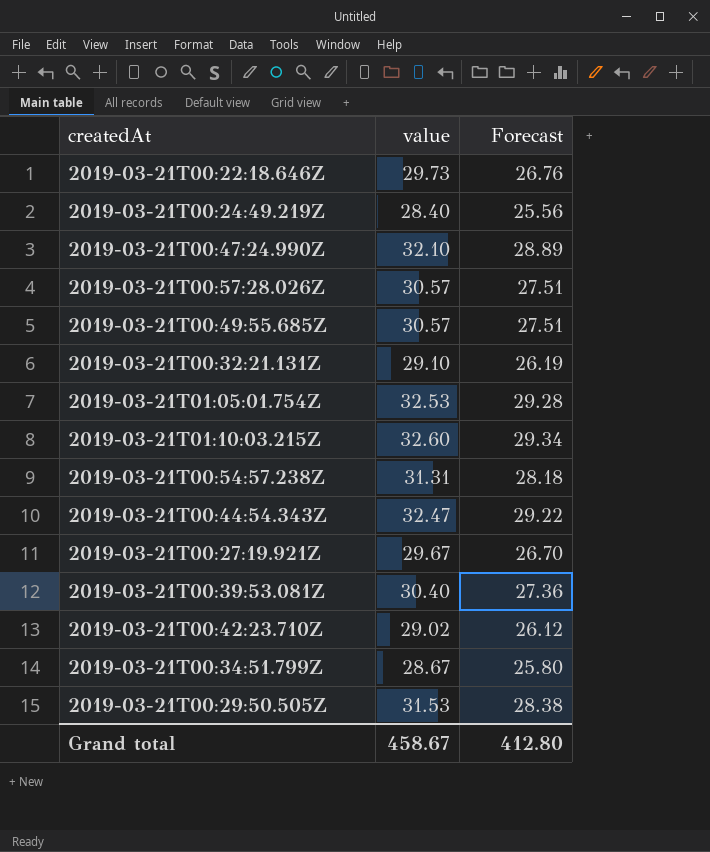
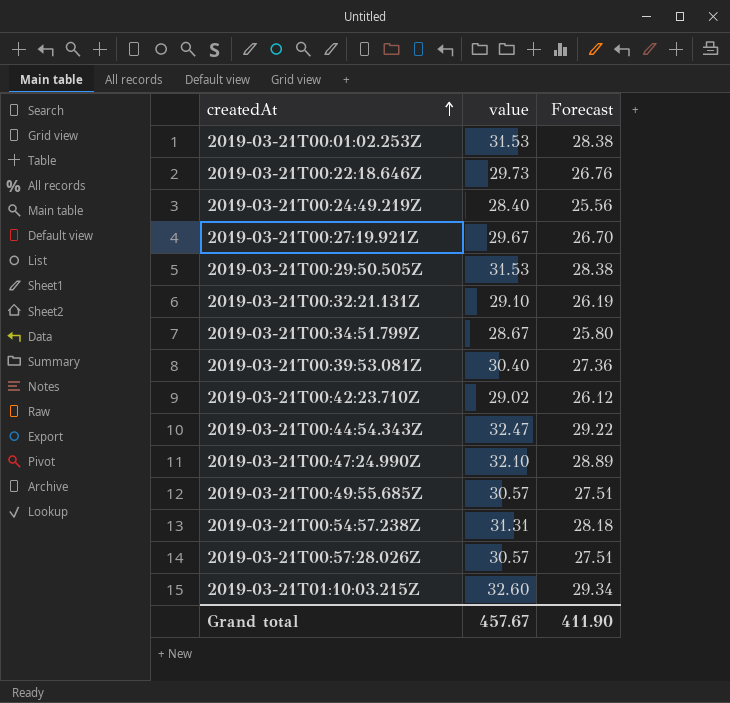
row order: none -> createdAt ascending
row 2019-03-21T01:05:01.754Z: 32.53 | 29.28 -> none
row 2019-03-21T00:01:02.253Z: none -> 31.53 | 28.38
Grand total | value: 458.67 -> 457.67
Grand total | Forecast: 412.80 -> 411.90

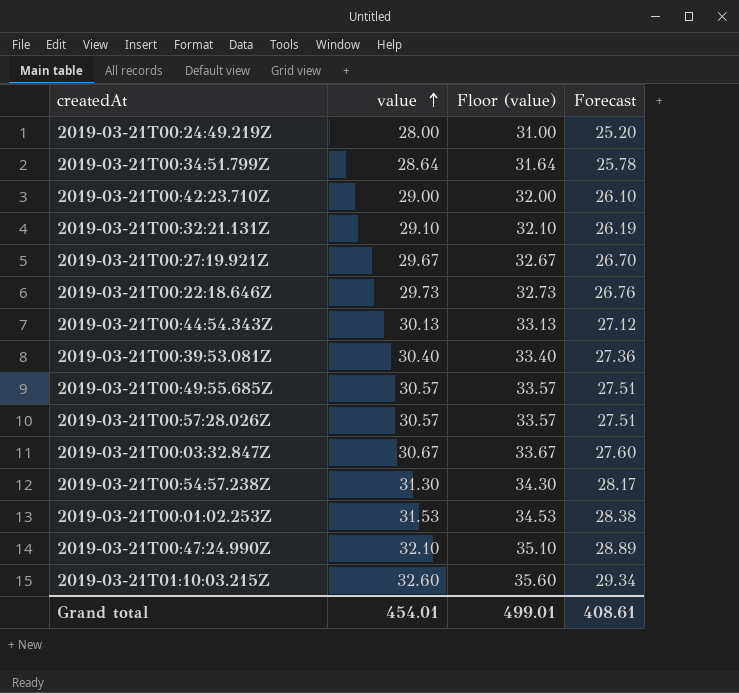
row order: createdAt ascending -> value ascending
column Floor (value) | formula: none -> [value] + 3
row 2019-03-21T00:29:50.505Z: 31.53 | 28.38 -> none
2019-03-21T00:24:49.219Z | value: 28.40 -> 28.00
2019-03-21T00:24:49.219Z | Forecast: 25.56 -> 25.20
2019-03-21T00:34:51.799Z | value: 28.67 -> 28.64
2019-03-21T00:34:51.799Z | Forecast: 25.80 -> 25.78
2019-03-21T00:42:23.710Z | value: 29.02 -> 29.00
2019-03-21T00:42:23.710Z | Forecast: 26.12 -> 26.10
2019-03-21T00:44:54.343Z | value: 32.47 -> 30.13
2019-03-21T00:44:54.343Z | Forecast: 29.22 -> 27.12
row 2019-03-21T00:03:32.847Z: none -> 30.67 | 33.67 | 27.60
2019-03-21T00:54:57.238Z | value: 31.31 -> 31.30
2019-03-21T00:54:57.238Z | Forecast: 28.18 -> 28.17
Grand total | value: 457.67 -> 454.01
Grand total | Forecast: 411.90 -> 408.61

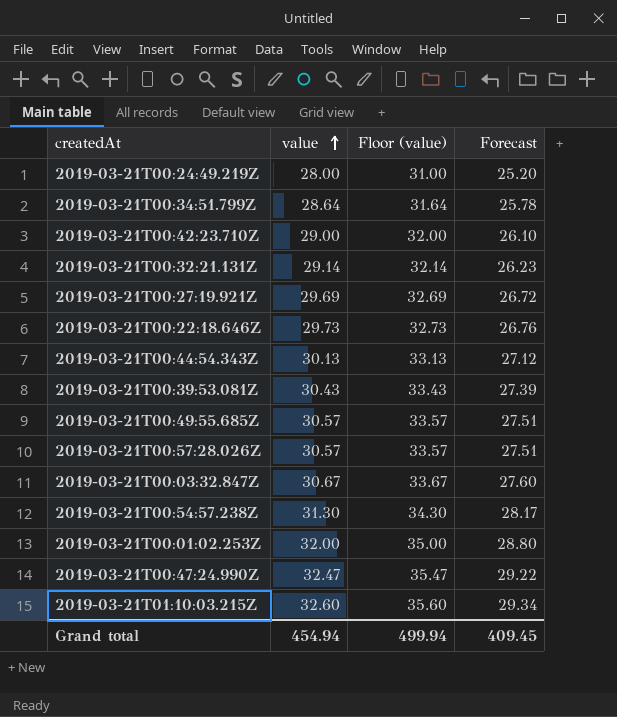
2019-03-21T00:32:21.131Z | value: 29.10 -> 29.14
2019-03-21T00:32:21.131Z | Floor (value): 32.10 -> 32.14
2019-03-21T00:32:21.131Z | Forecast: 26.19 -> 26.23
2019-03-21T00:27:19.921Z | value: 29.67 -> 29.69
2019-03-21T00:27:19.921Z | Floor (value): 32.67 -> 32.69
2019-03-21T00:27:19.921Z | Forecast: 26.70 -> 26.72
2019-03-21T00:39:53.081Z | value: 30.40 -> 30.43
2019-03-21T00:39:53.081Z | Floor (value): 33.40 -> 33.43
2019-03-21T00:39:53.081Z | Forecast: 27.36 -> 27.39
2019-03-21T00:01:02.253Z | value: 31.53 -> 32.00
2019-03-21T00:01:02.253Z | Floor (value): 34.53 -> 35.00
2019-03-21T00:01:02.253Z | Forecast: 28.38 -> 28.80
2019-03-21T00:47:24.990Z | value: 32.10 -> 32.47
2019-03-21T00:47:24.990Z | Floor (value): 35.10 -> 35.47
2019-03-21T00:47:24.990Z | Forecast: 28.89 -> 29.22
Grand total | value: 454.01 -> 454.94
Grand total | Floor (value): 499.01 -> 499.94
Grand total | Forecast: 408.61 -> 409.45

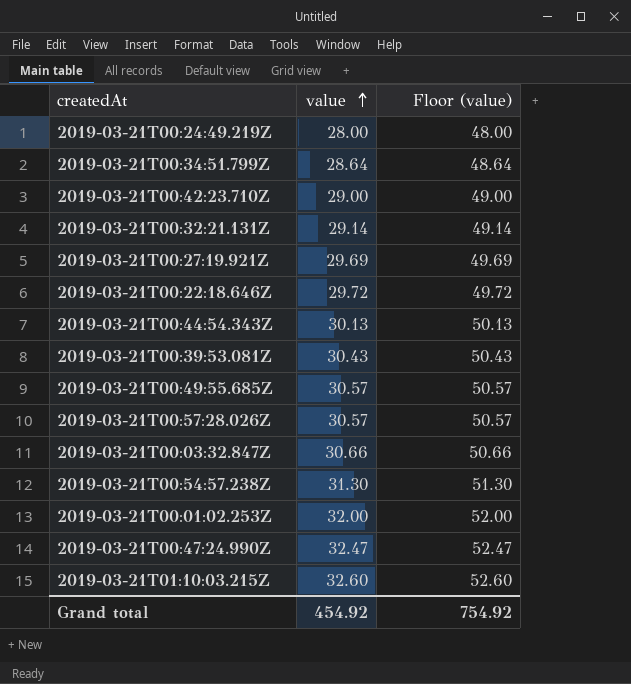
column Forecast | formula: [value] * 0.9 -> none
column Floor (value) | formula: [value] + 3 -> [value] + 20
2019-03-21T00:22:18.646Z | value: 29.73 -> 29.72
2019-03-21T00:03:32.847Z | value: 30.67 -> 30.66
Grand total | value: 454.94 -> 454.92
Grand total | Floor (value): 499.94 -> 754.92

